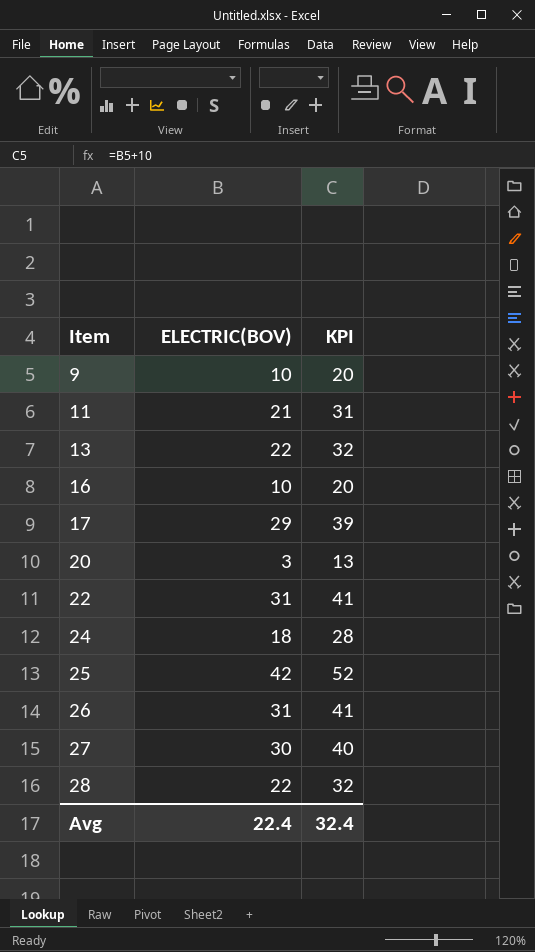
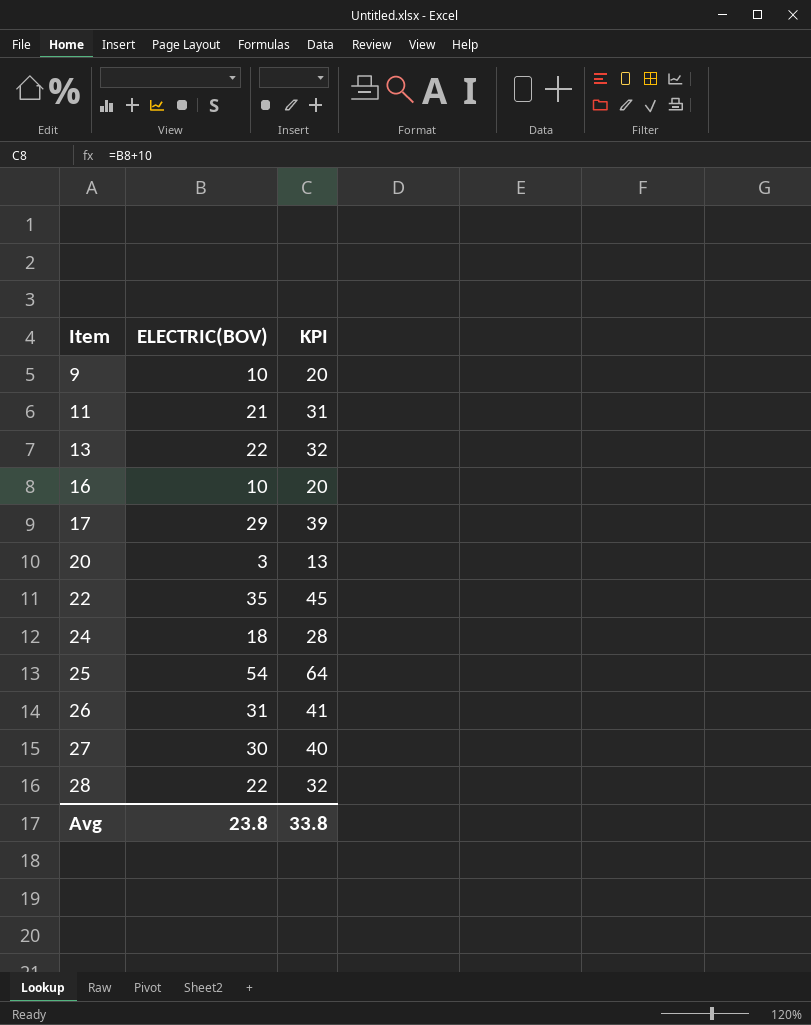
22 | ELECTRIC(BOV): 31 -> 35
22 | KPI: 41 -> 45
25 | ELECTRIC(BOV): 42 -> 54
25 | KPI: 52 -> 64
Avg | ELECTRIC(BOV): 22.4 -> 23.8
Avg | KPI: 32.4 -> 33.8

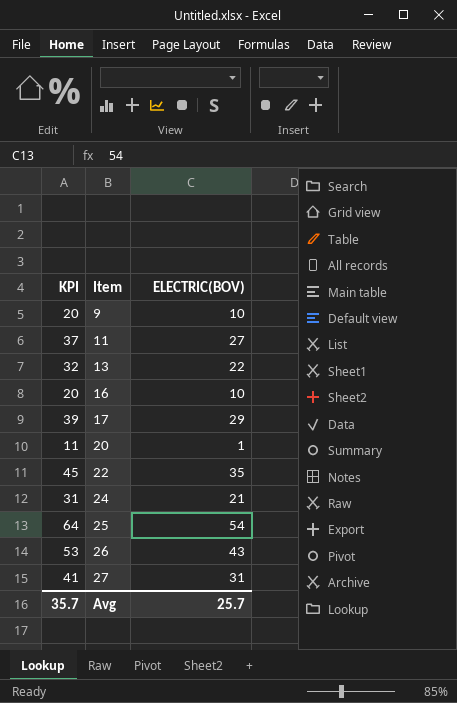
column KPI | position: 3 -> 1
row 28: 22 | 32 -> none
11 | KPI: 31 -> 37
11 | ELECTRIC(BOV): 21 -> 27
20 | KPI: 13 -> 11
20 | ELECTRIC(BOV): 3 -> 1
24 | KPI: 28 -> 31
24 | ELECTRIC(BOV): 18 -> 21
26 | KPI: 41 -> 53
26 | ELECTRIC(BOV): 31 -> 43
27 | KPI: 40 -> 41
27 | ELECTRIC(BOV): 30 -> 31
Avg | KPI: 33.8 -> 35.7
Avg | ELECTRIC(BOV): 23.8 -> 25.7

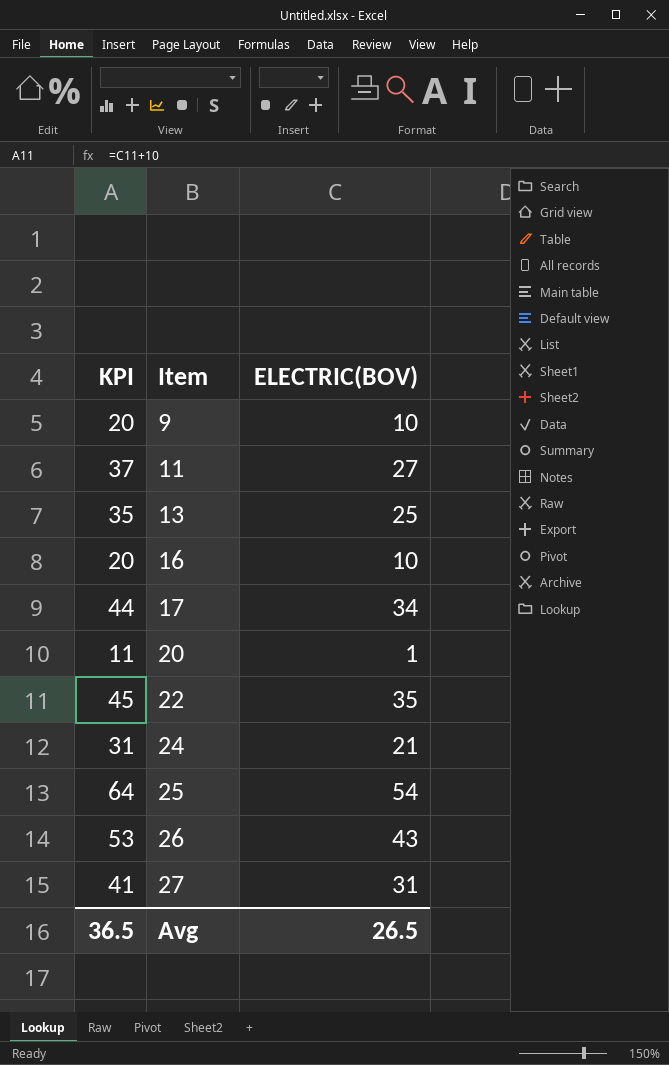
13 | KPI: 32 -> 35
13 | ELECTRIC(BOV): 22 -> 25
17 | KPI: 39 -> 44
17 | ELECTRIC(BOV): 29 -> 34
Avg | KPI: 35.7 -> 36.5
Avg | ELECTRIC(BOV): 25.7 -> 26.5

